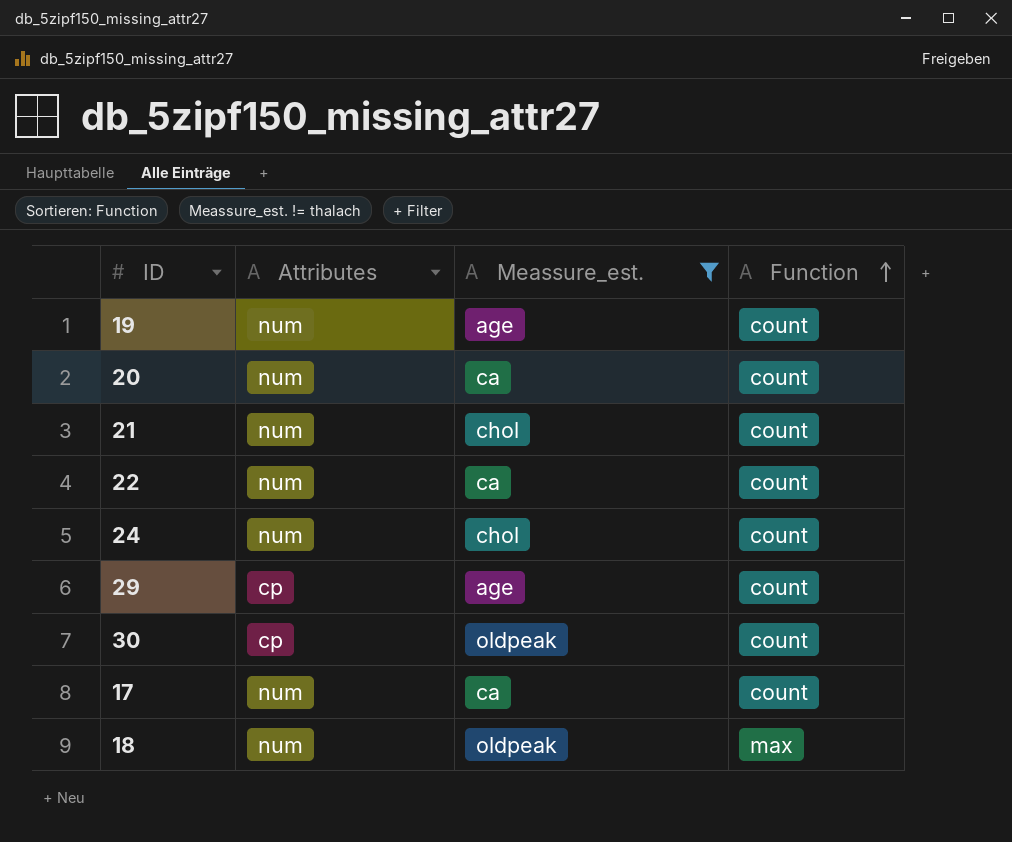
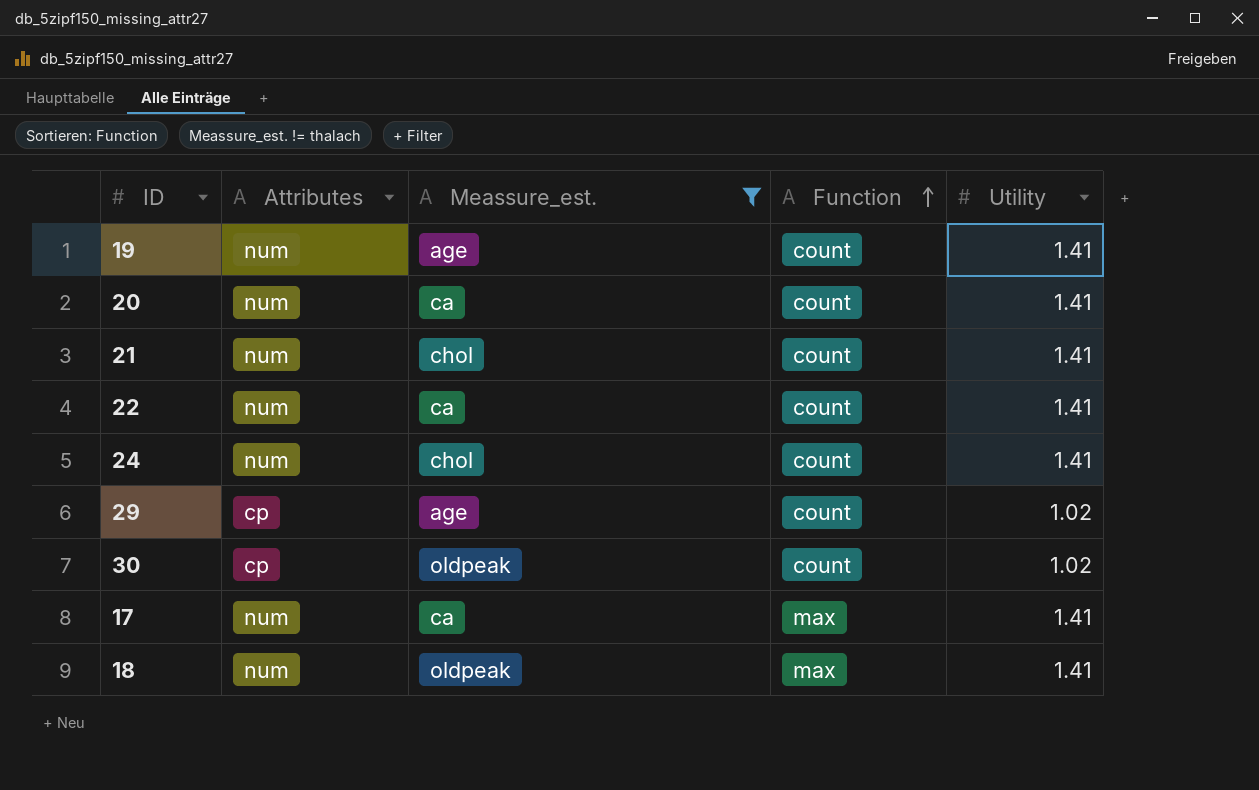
column Utility | position: none -> 5
17 | Function: count -> max

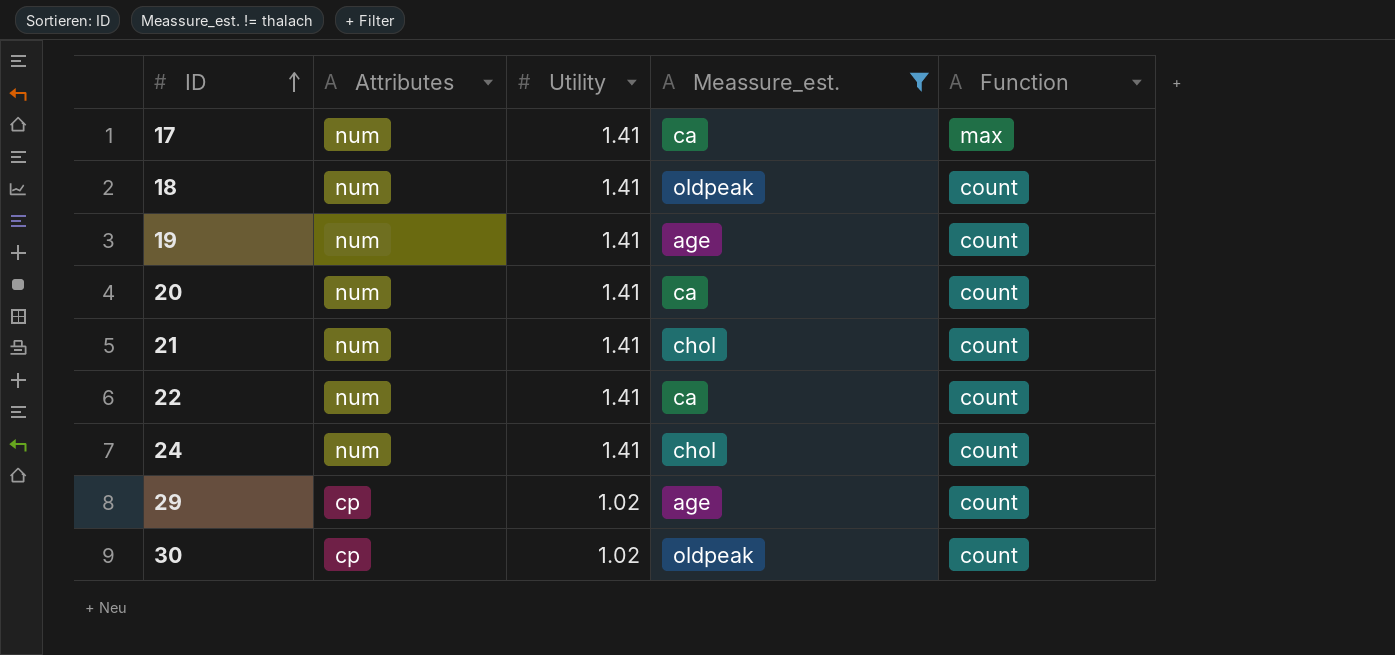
row order: Function ascending -> ID ascending
column Utility | position: 5 -> 3
18 | Function: max -> count

